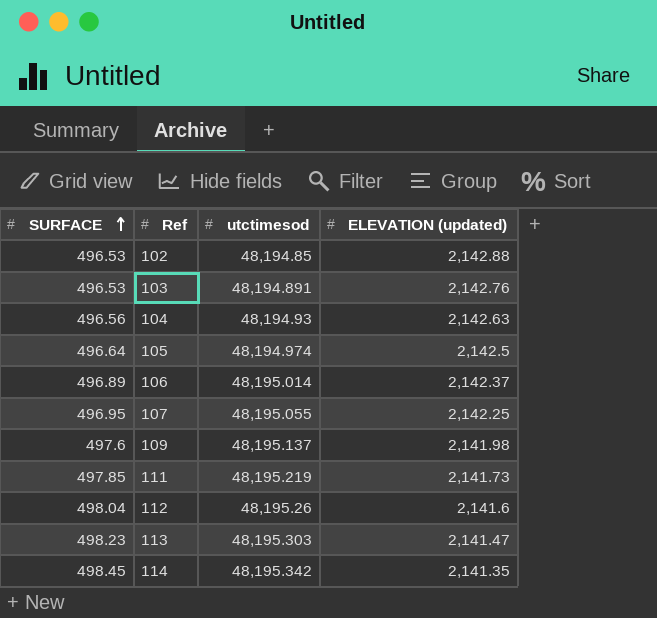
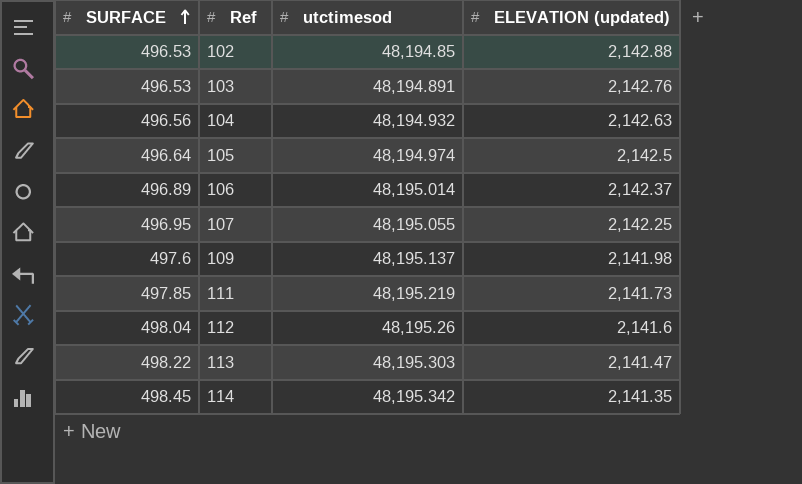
104 | utctimesod: 48,194.93 -> 48,194.932
113 | SURFACE: 498.23 -> 498.22

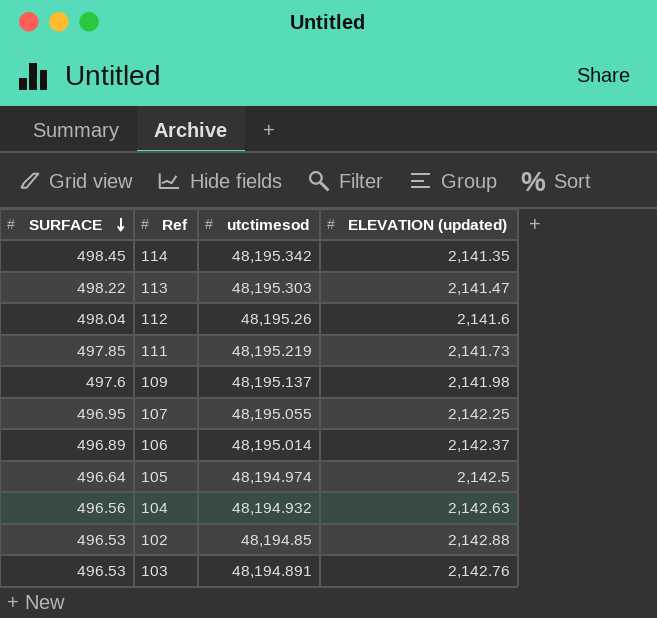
row order: SURFACE ascending -> SURFACE descending

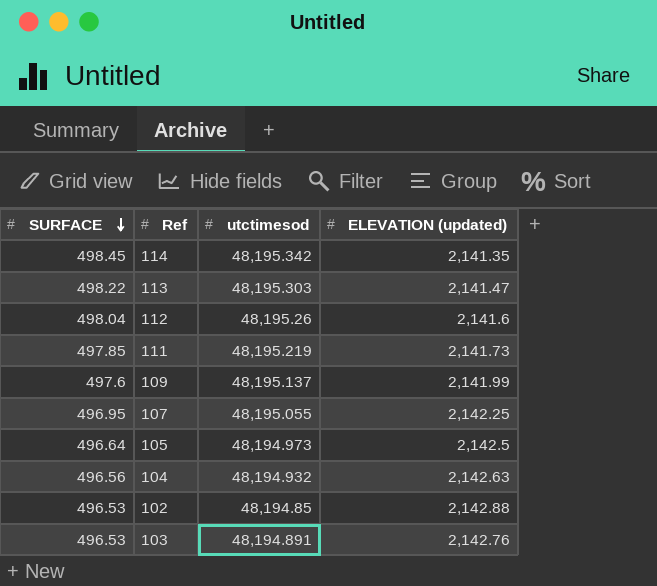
row 106: 496.89 | 48,195.014 | 2,142.37 -> none
109 | ELEVATION (updated): 2,141.98 -> 2,141.99
105 | utctimesod: 48,194.974 -> 48,194.973

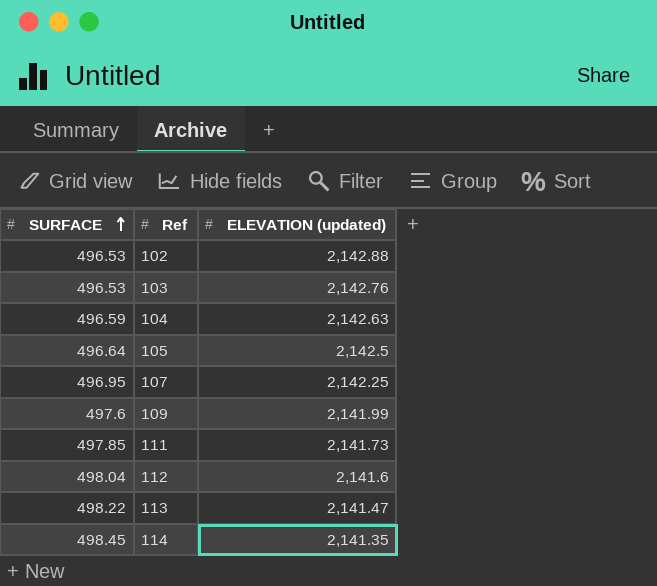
row order: SURFACE descending -> SURFACE ascending
column utctimesod | position: 3 -> none
104 | SURFACE: 496.56 -> 496.59

